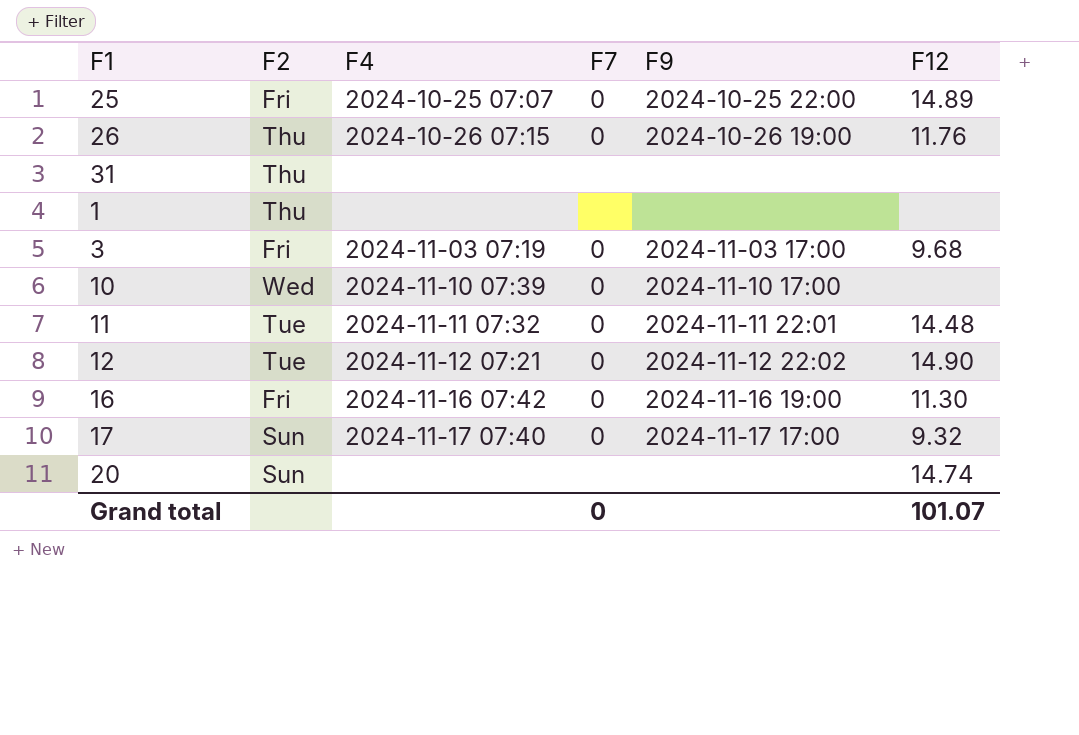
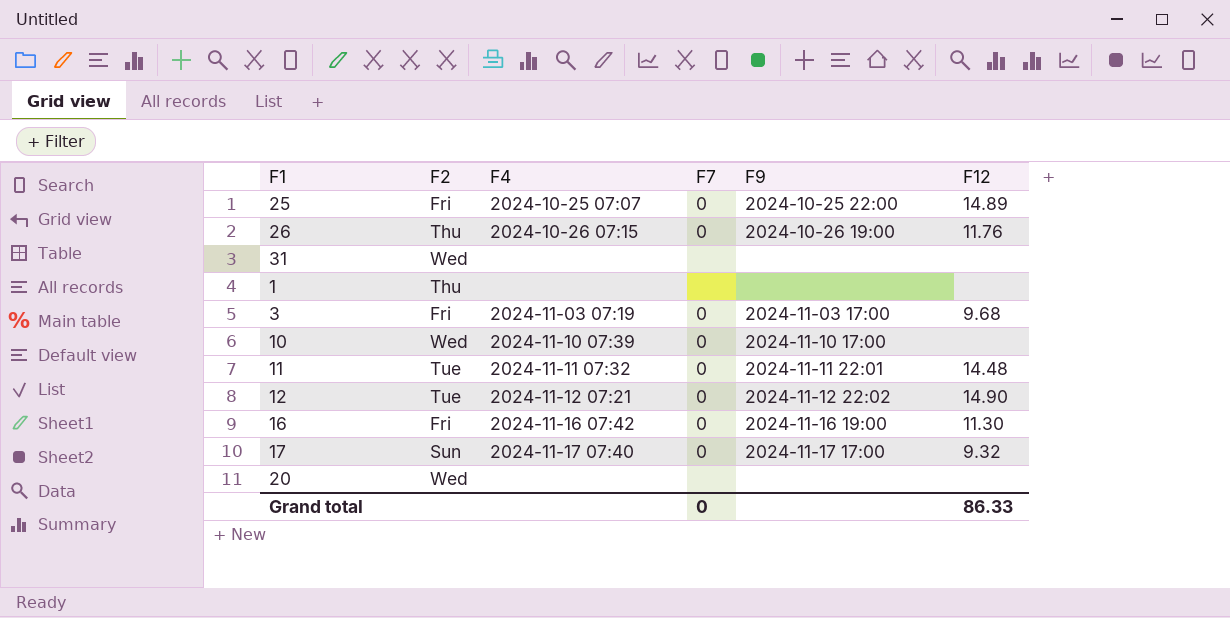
31 | F2: Thu -> Wed
20 | F2: Sun -> Wed
20 | F12: 14.74 -> none
Grand total | F12: 101.07 -> 86.33

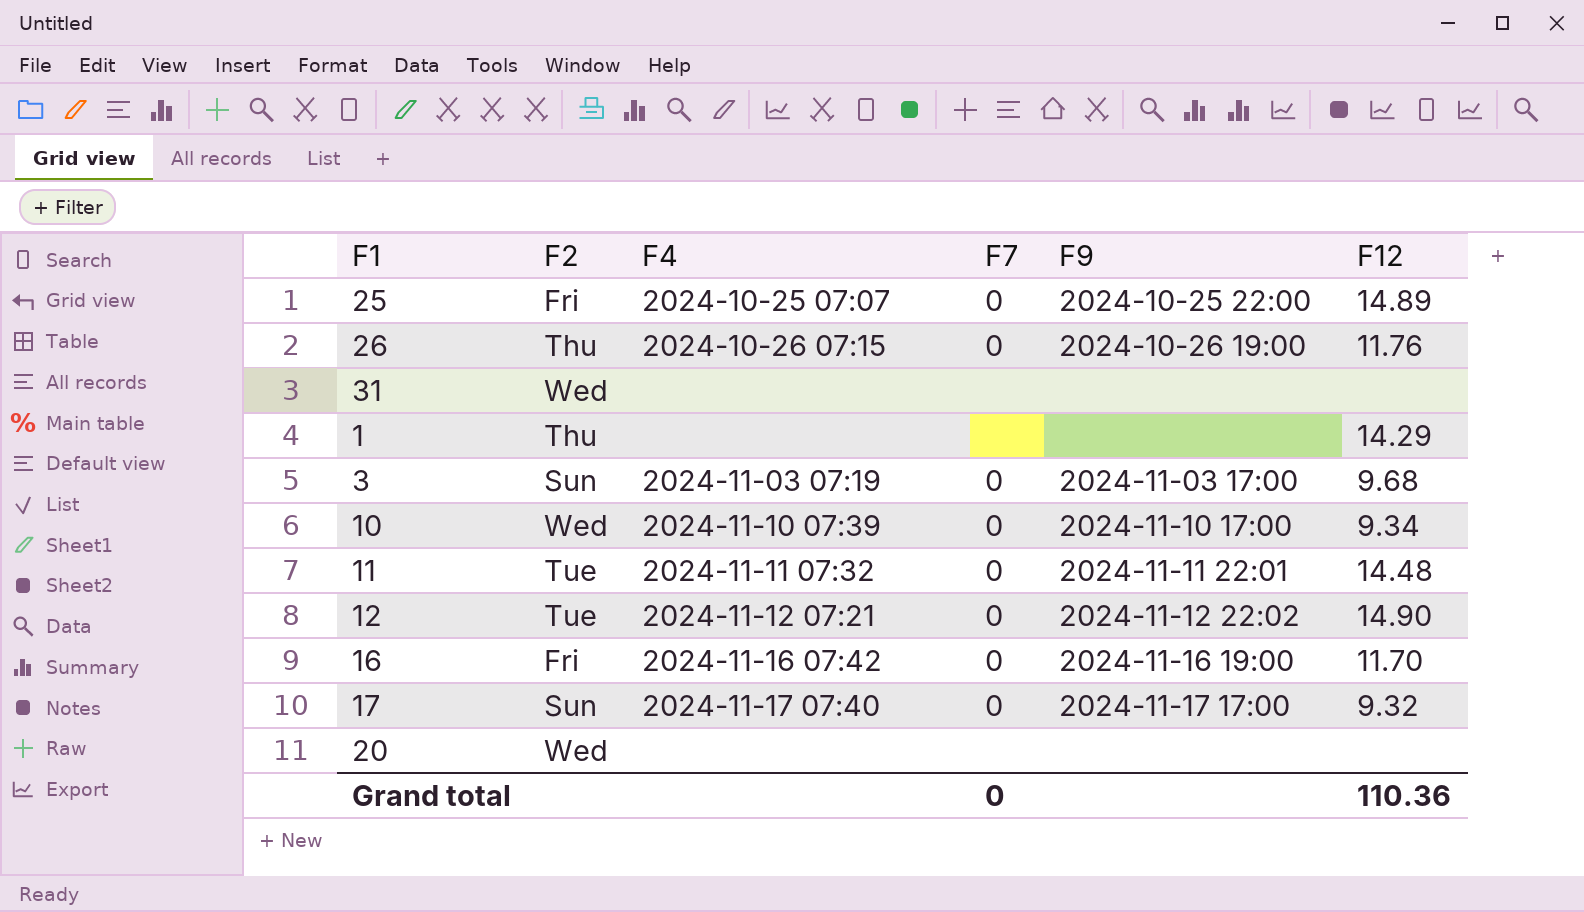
1 | F12: none -> 14.29
3 | F2: Fri -> Sun
10 | F12: none -> 9.34
16 | F12: 11.30 -> 11.70
Grand total | F12: 86.33 -> 110.36

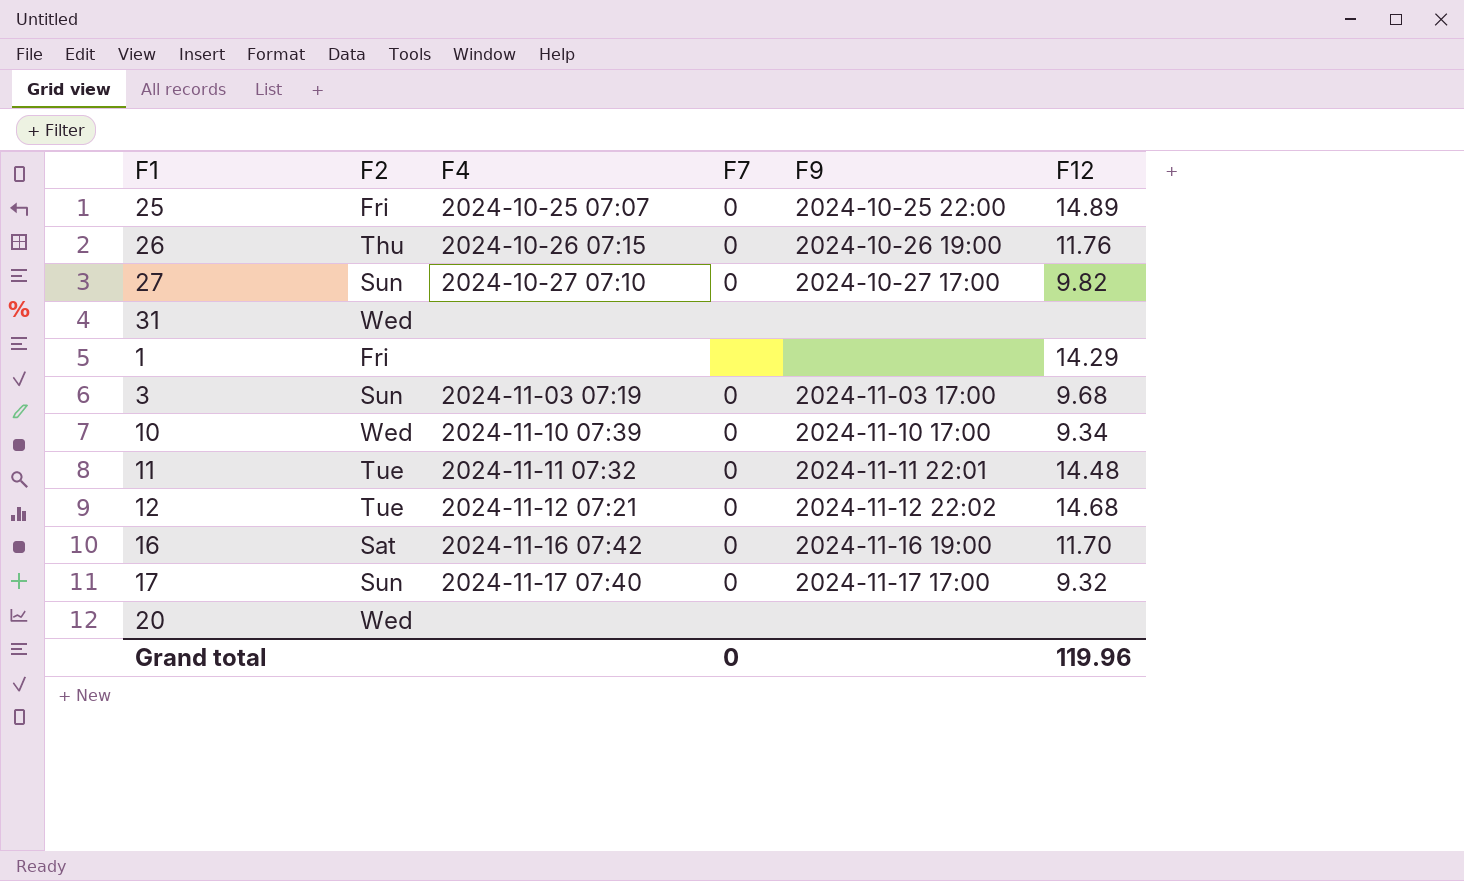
row 27: none -> Sun | 2024-10-27 07:10 | 0 | 2024-10-27 17:00 | 9.82
1 | F2: Thu -> Fri
12 | F12: 14.90 -> 14.68
16 | F2: Fri -> Sat
Grand total | F12: 110.36 -> 119.96

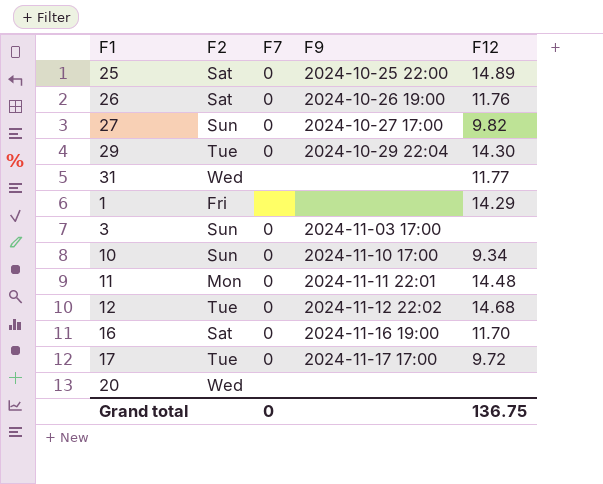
column F4 | position: 3 -> none
25 | F2: Fri -> Sat
26 | F2: Thu -> Sat
row 29: none -> Tue | 0 | 2024-10-29 22:04 | 14.30
31 | F12: none -> 11.77
3 | F12: 9.68 -> none
10 | F2: Wed -> Sun
11 | F2: Tue -> Mon
17 | F2: Sun -> Tue
17 | F12: 9.32 -> 9.72
Grand total | F12: 119.96 -> 136.75

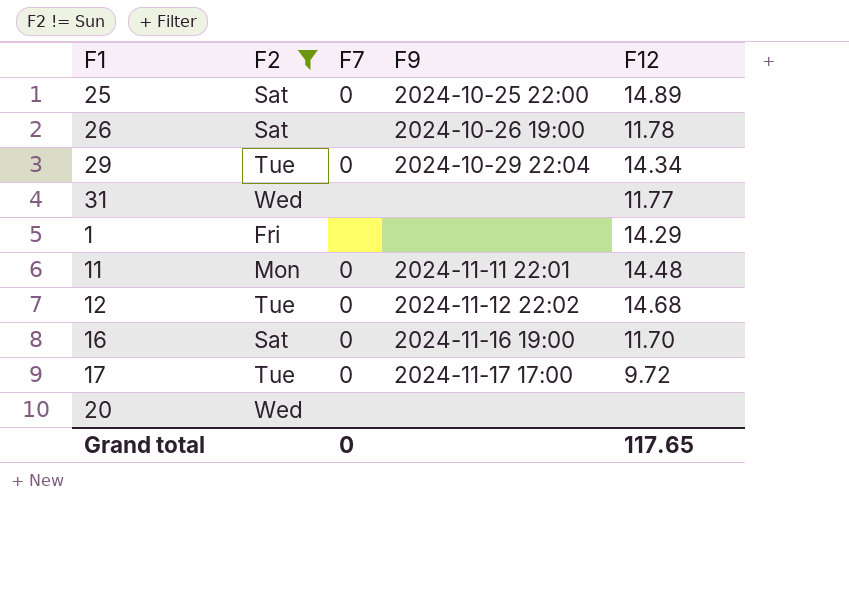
filter: none -> F2 != Sun
26 | F7: 0 -> none
26 | F12: 11.76 -> 11.78
29 | F12: 14.30 -> 14.34
Grand total | F12: 136.75 -> 117.65

